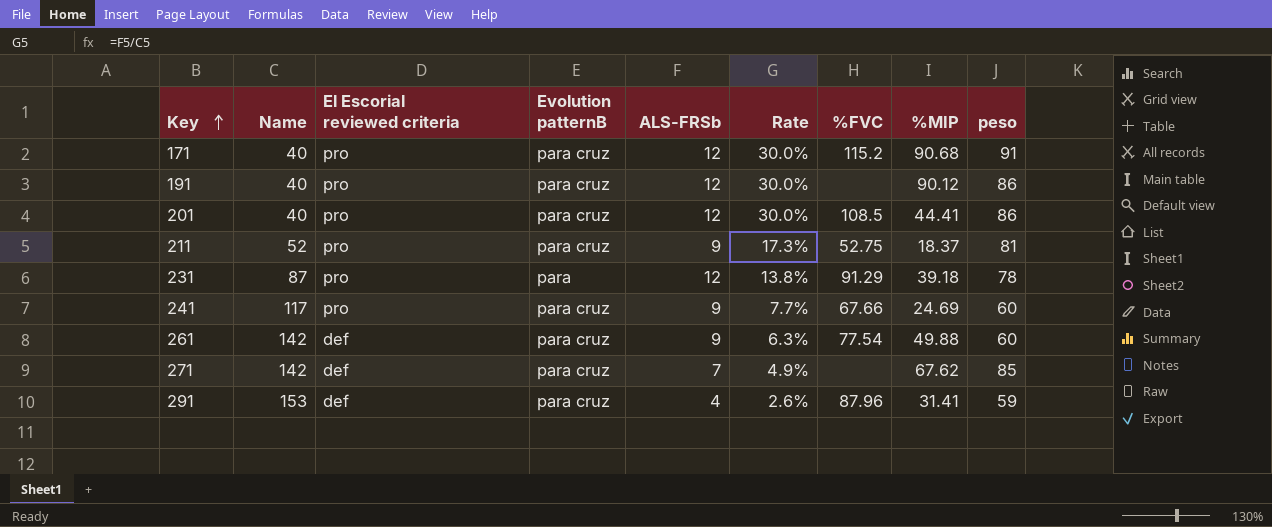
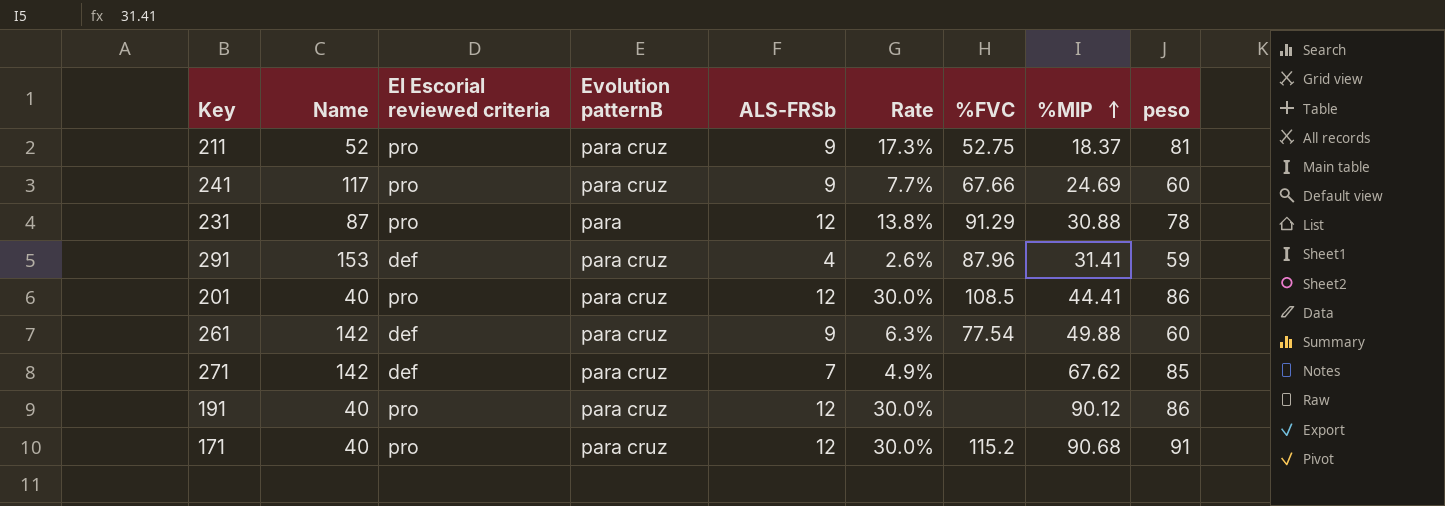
row order: Key ascending -> %MIP ascending
231 | %MIP: 39.18 -> 30.88

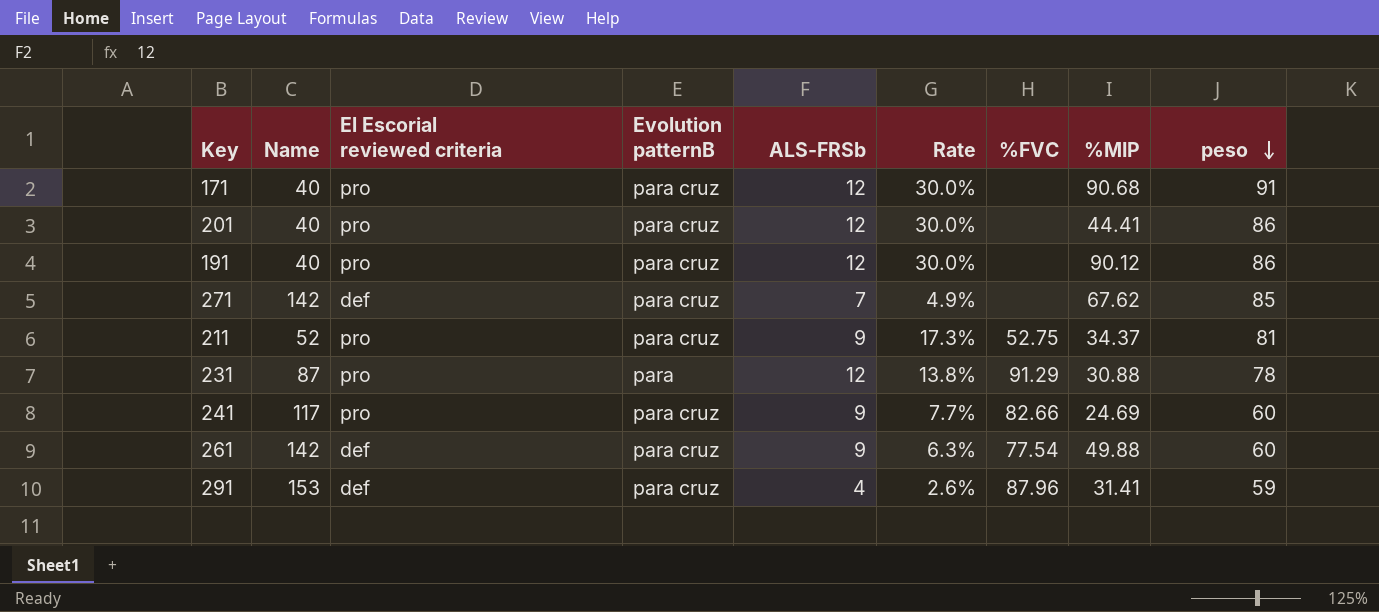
row order: %MIP ascending -> peso descending
171 | %FVC: 115.2 -> none
201 | %FVC: 108.5 -> none
211 | %MIP: 18.37 -> 34.37
241 | %FVC: 67.66 -> 82.66

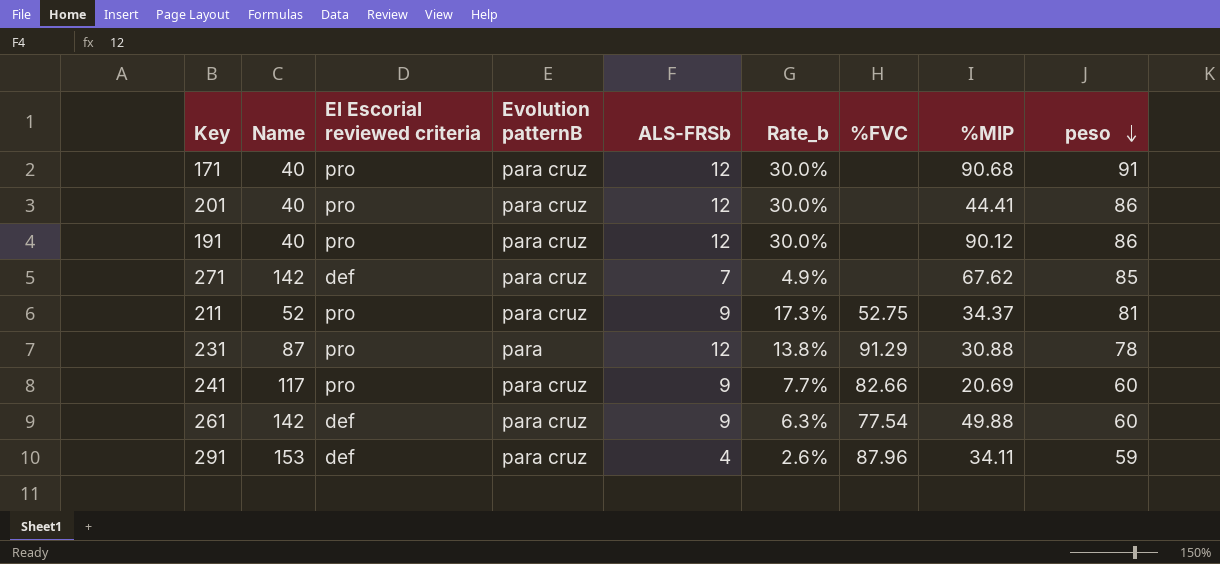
column name: Rate -> Rate_b
241 | %MIP: 24.69 -> 20.69
291 | %MIP: 31.41 -> 34.11

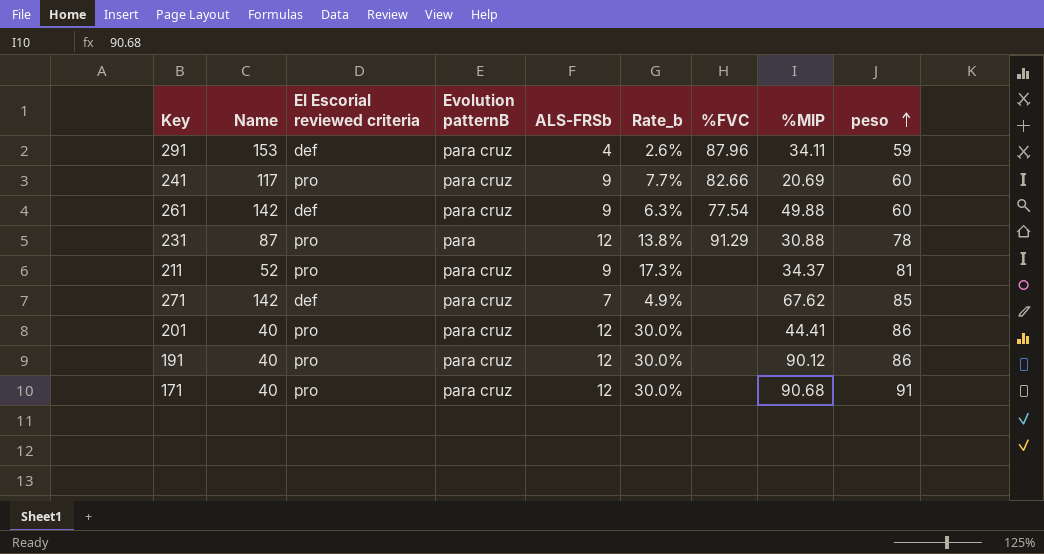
row order: peso descending -> peso ascending
211 | %FVC: 52.75 -> none

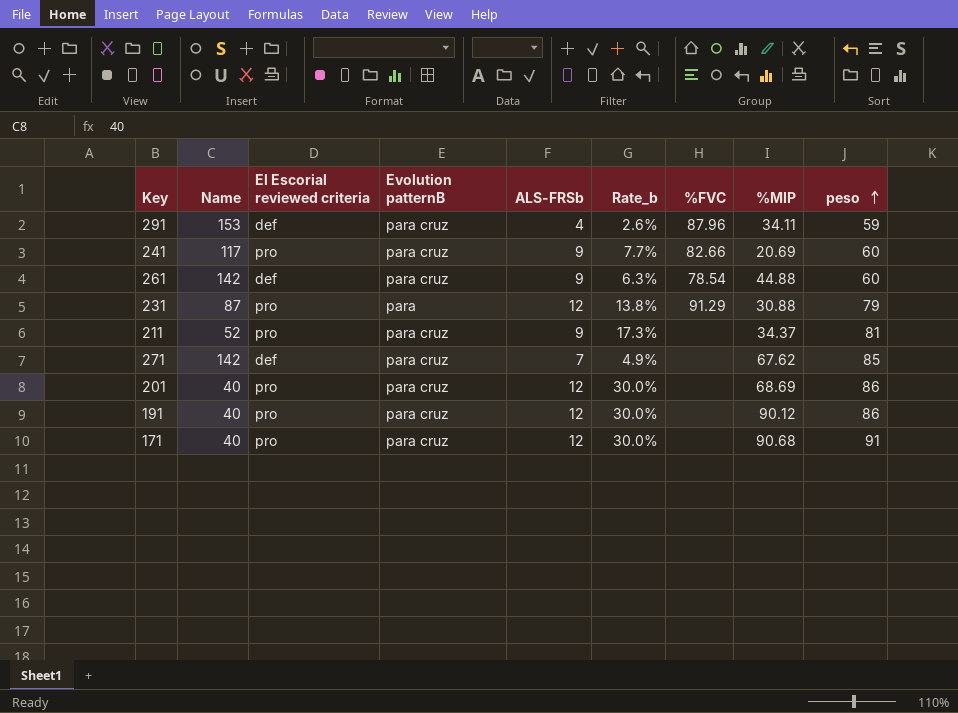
261 | %FVC: 77.54 -> 78.54
261 | %MIP: 49.88 -> 44.88
231 | peso: 78 -> 79
201 | %MIP: 44.41 -> 68.69

